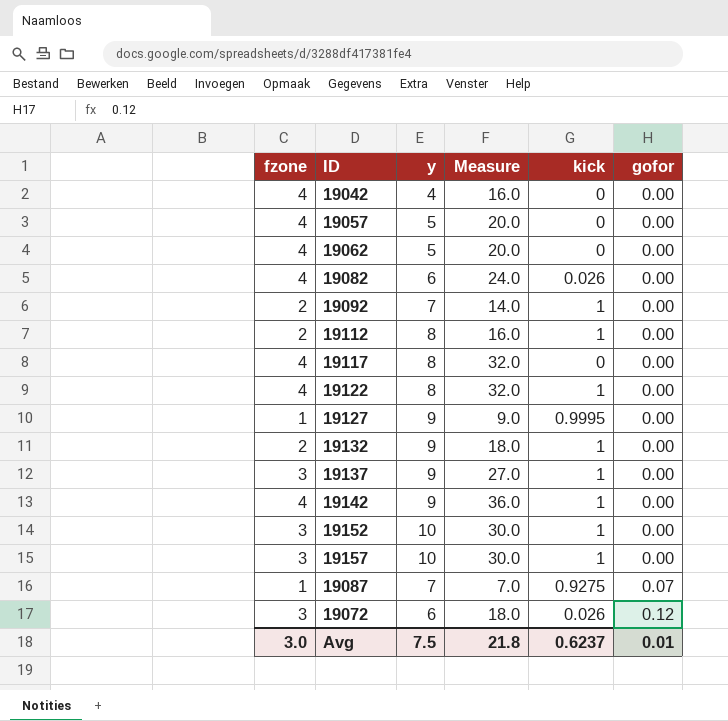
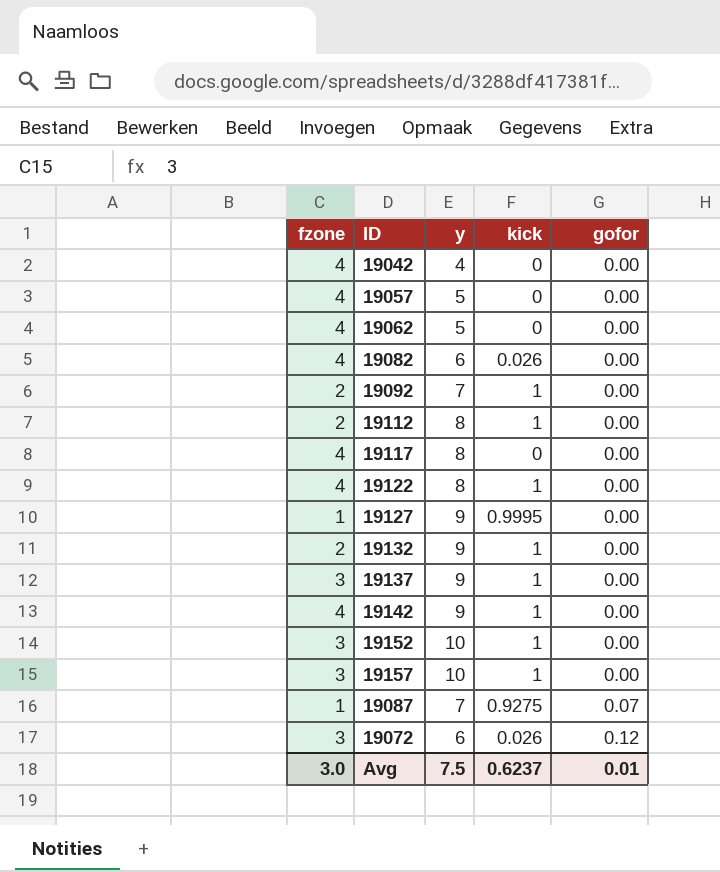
column Measure | formula: [fzone] * [y] -> none

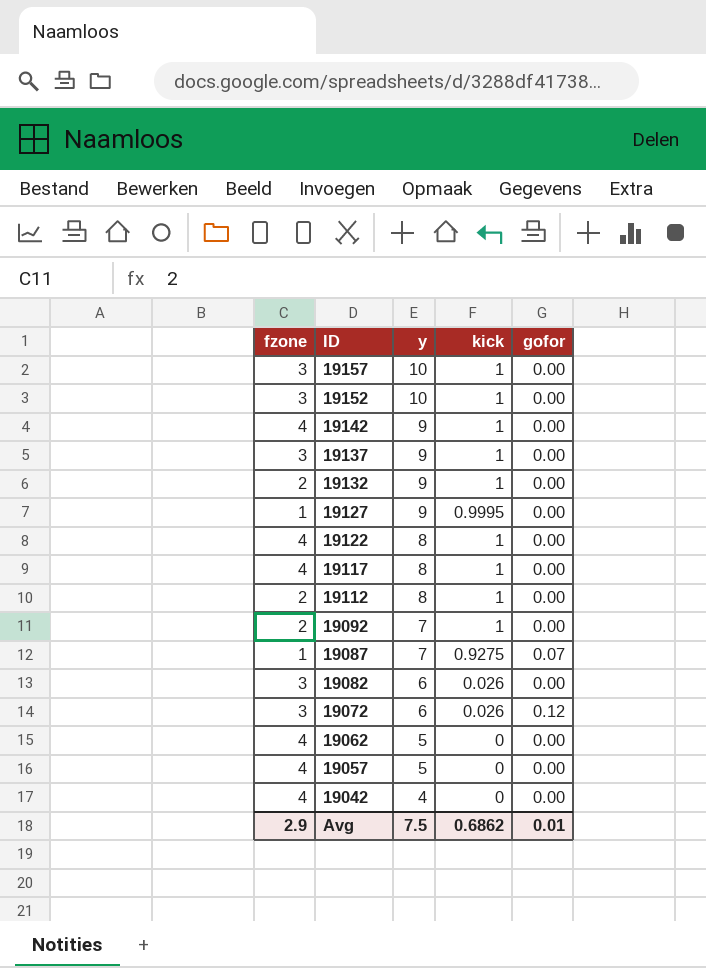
row order: gofor ascending -> ID descending
19117 | kick: 0 -> 1
19082 | fzone: 4 -> 3
Avg | fzone: 3.0 -> 2.9
Avg | kick: 0.6237 -> 0.6862

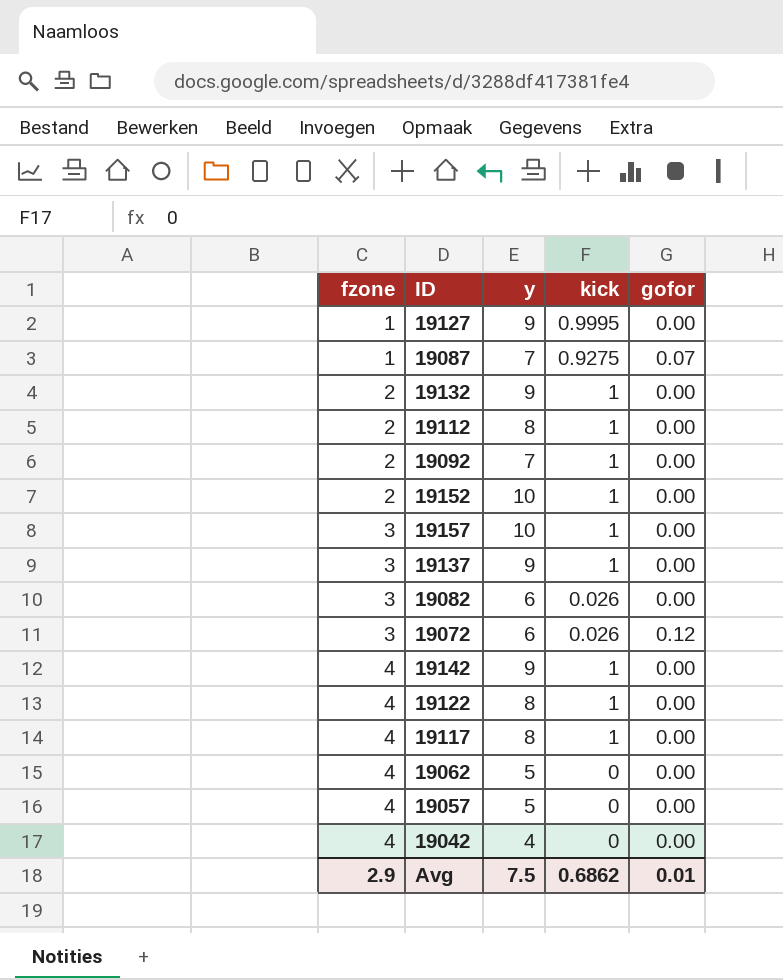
row order: ID descending -> fzone ascending
19152 | fzone: 3 -> 2

